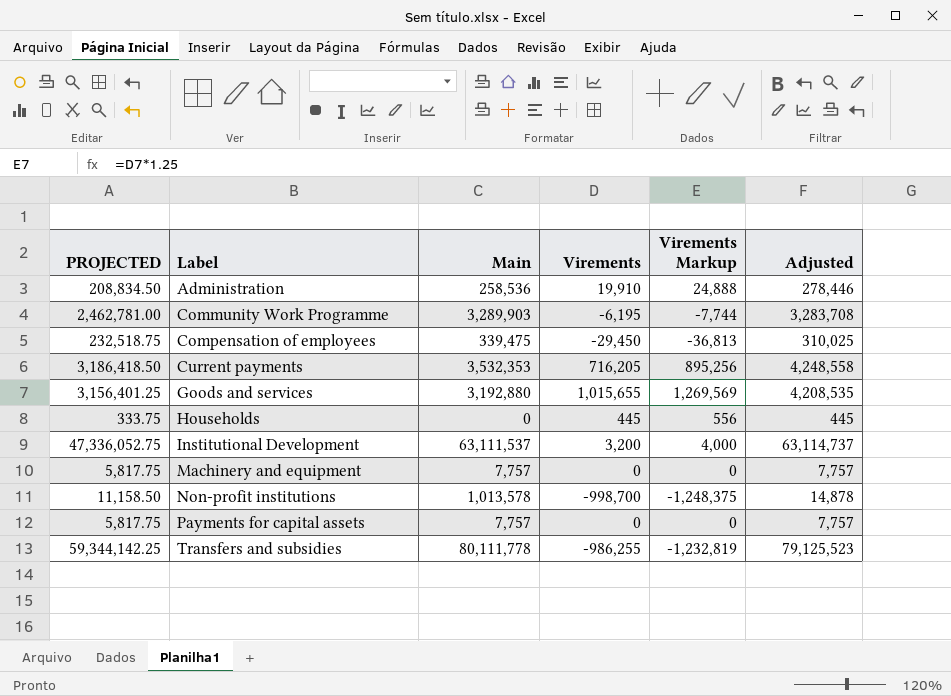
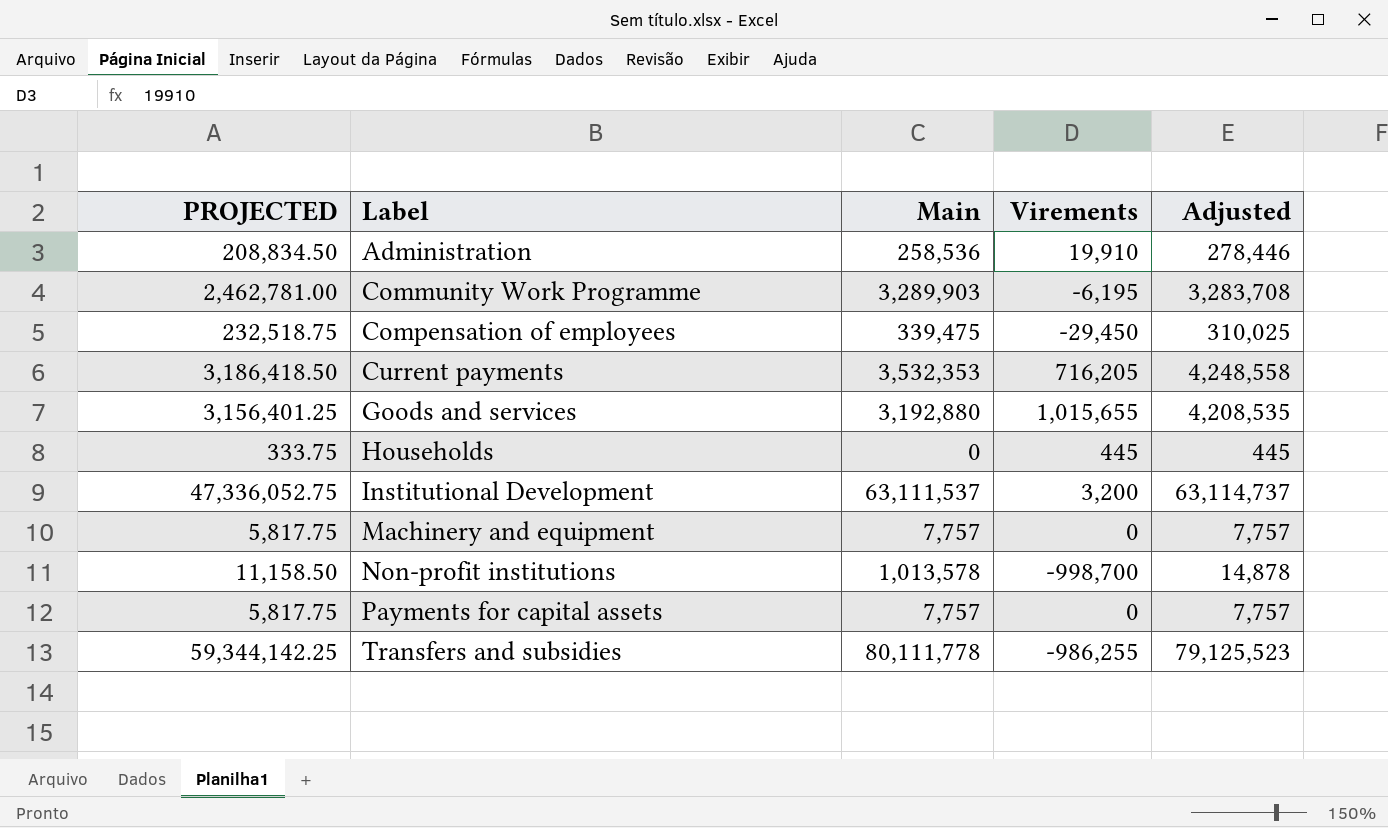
column Virements Markup | formula: [Virements] * 1.25 -> none

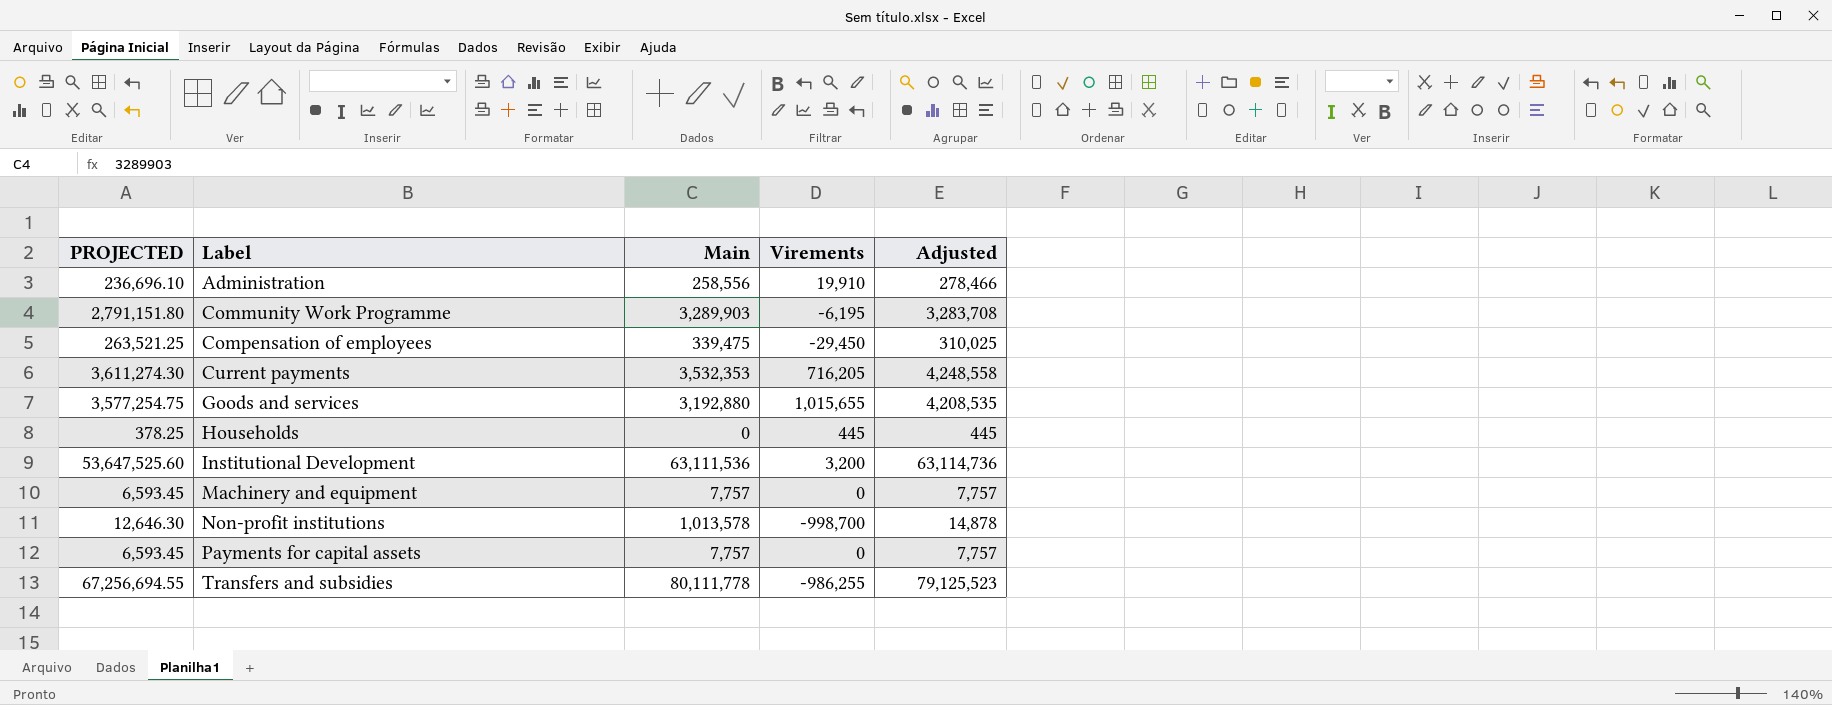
column PROJECTED | formula: [Adjusted] * 0.75 -> [Adjusted] * 0.85
Administration | Main: 258,536 -> 258,556
Administration | Adjusted: 278,446 -> 278,466
Institutional Development | Main: 63,111,537 -> 63,111,536
Institutional Development | Adjusted: 63,114,737 -> 63,114,736

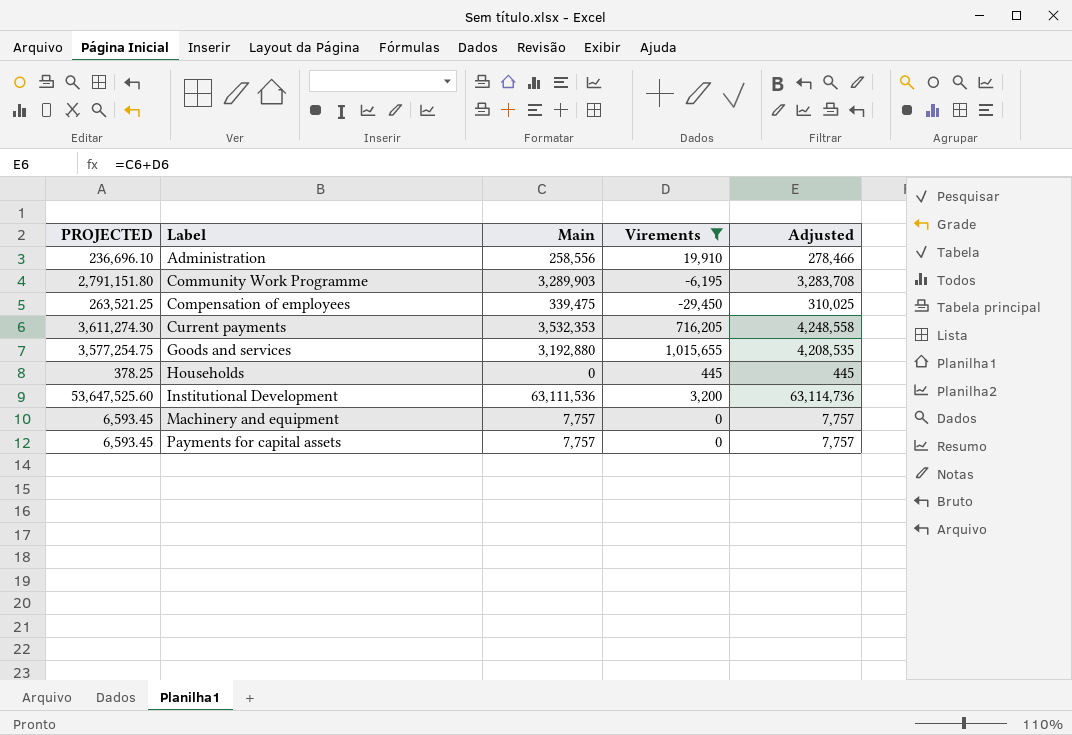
filter: none -> Virements >= -29,450

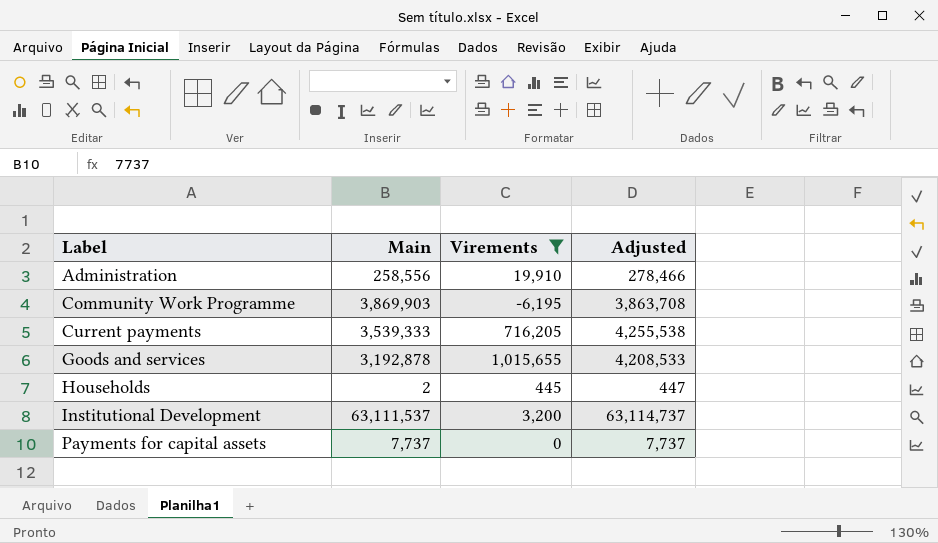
column PROJECTED | formula: [Adjusted] * 0.85 -> none
row Compensation of employees: 263,521.25 | 339,475 | -29,450 | 310,025 -> none
row Machinery and equipment: 6,593.45 | 7,757 | 0 | 7,757 -> none
Community Work Programme | Main: 3,289,903 -> 3,869,903
Community Work Programme | Adjusted: 3,283,708 -> 3,863,708
Current payments | Main: 3,532,353 -> 3,539,333
Current payments | Adjusted: 4,248,558 -> 4,255,538
Goods and services | Main: 3,192,880 -> 3,192,878
Goods and services | Adjusted: 4,208,535 -> 4,208,533
Households | Main: 0 -> 2
Households | Adjusted: 445 -> 447
Institutional Development | Main: 63,111,536 -> 63,111,537
Institutional Development | Adjusted: 63,114,736 -> 63,114,737
Payments for capital assets | Main: 7,757 -> 7,737
Payments for capital assets | Adjusted: 7,757 -> 7,737

